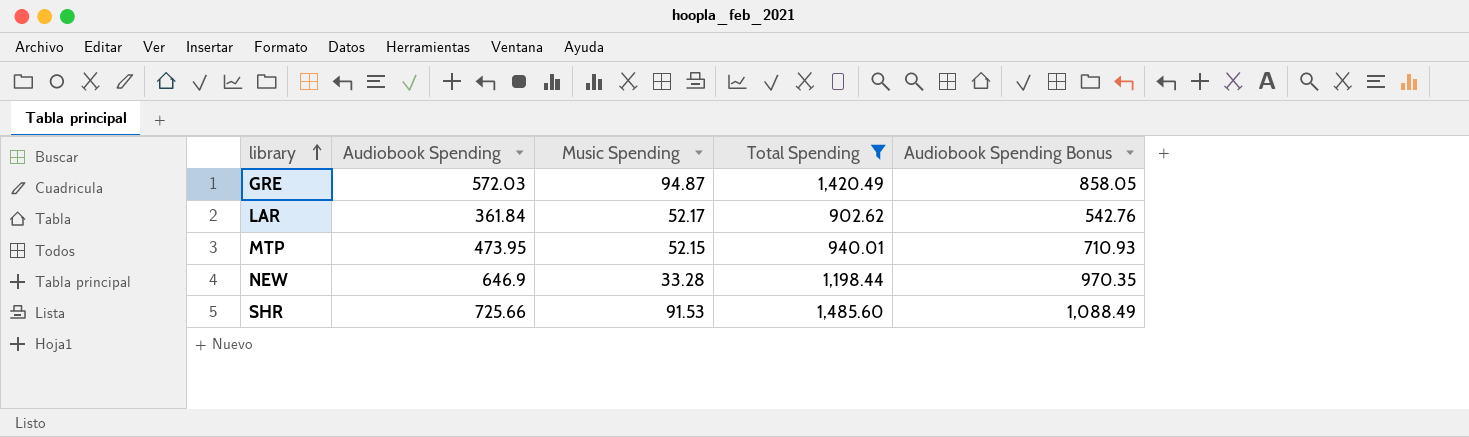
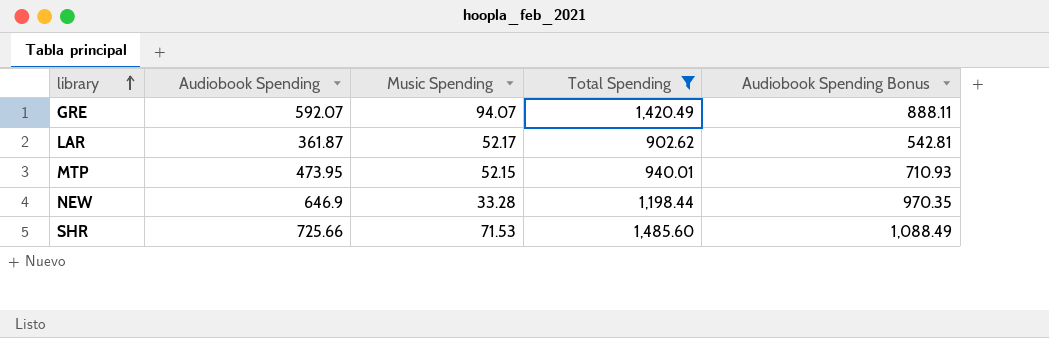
GRE | Audiobook Spending: 572.03 -> 592.07
GRE | Music Spending: 94.87 -> 94.07
GRE | Audiobook Spending Bonus: 858.05 -> 888.11
LAR | Audiobook Spending: 361.84 -> 361.87
LAR | Audiobook Spending Bonus: 542.76 -> 542.81
SHR | Music Spending: 91.53 -> 71.53

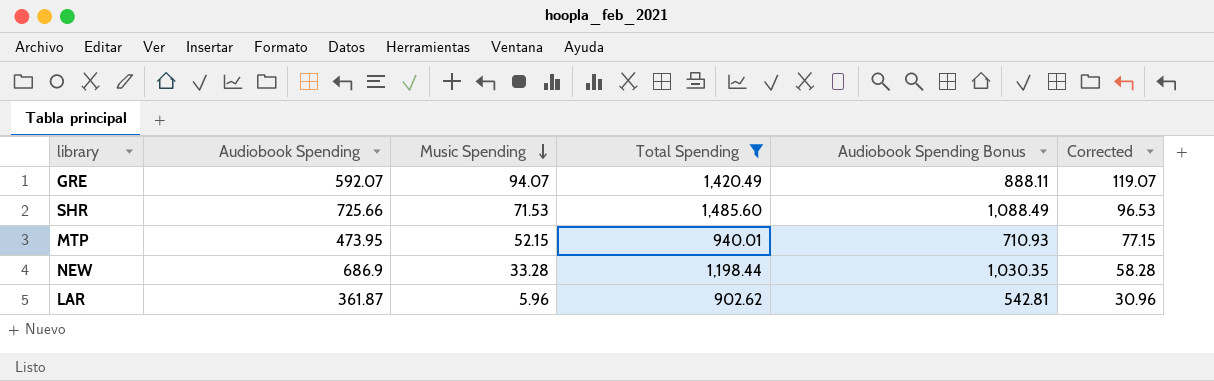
row order: library ascending -> Music Spending descending
column Corrected | formula: none -> [Music Spending] + 25
NEW | Audiobook Spending: 646.9 -> 686.9
NEW | Audiobook Spending Bonus: 970.35 -> 1,030.35
LAR | Music Spending: 52.17 -> 5.96

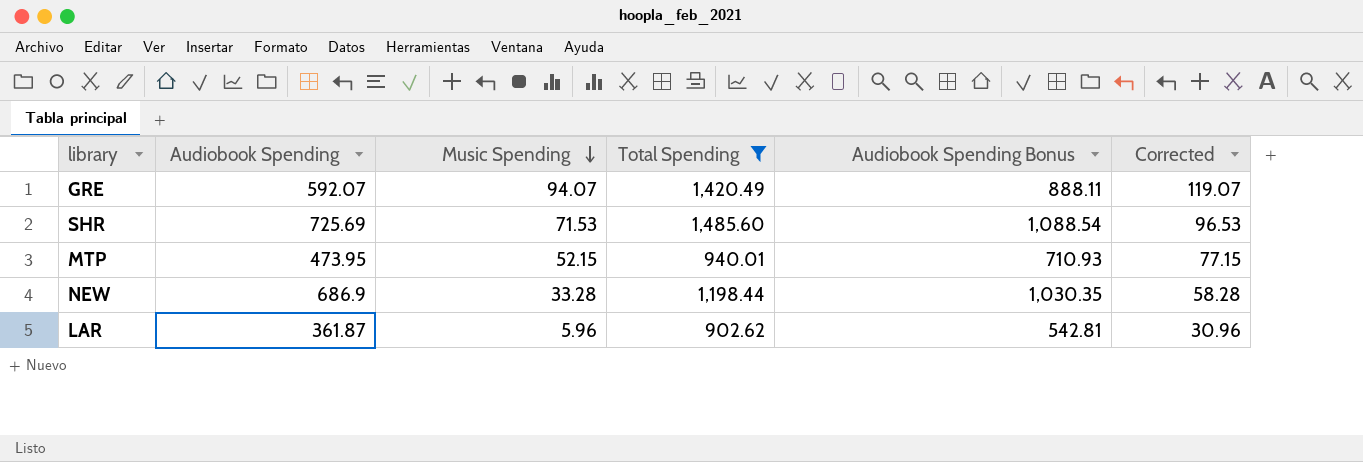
SHR | Audiobook Spending: 725.66 -> 725.69
SHR | Audiobook Spending Bonus: 1,088.49 -> 1,088.54

